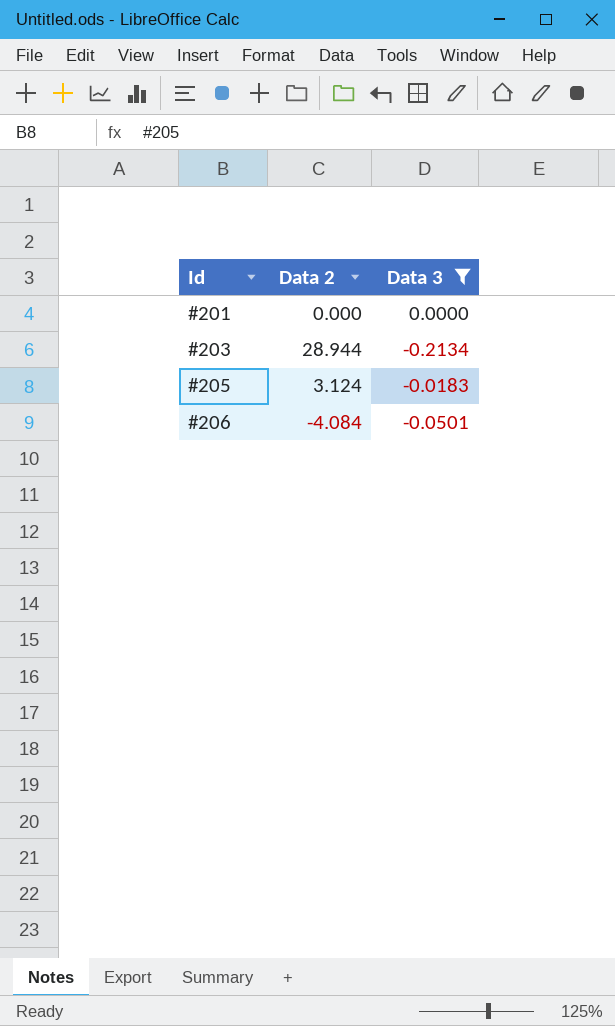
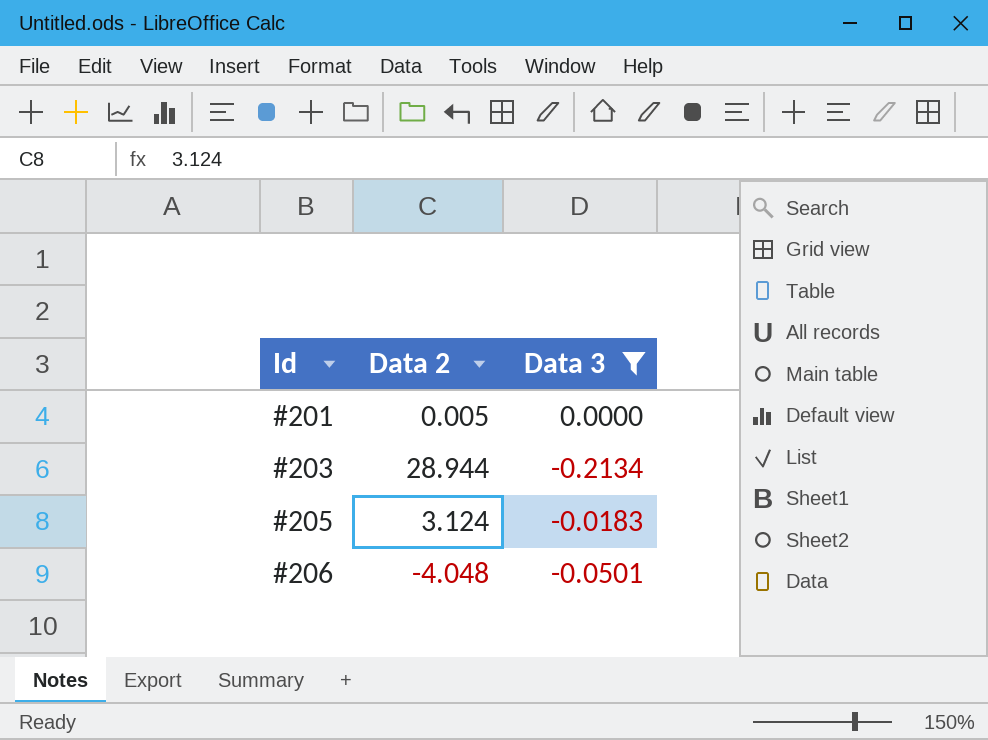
#201 | Data 2: 0.000 -> 0.005
#206 | Data 2: -4.084 -> -4.048

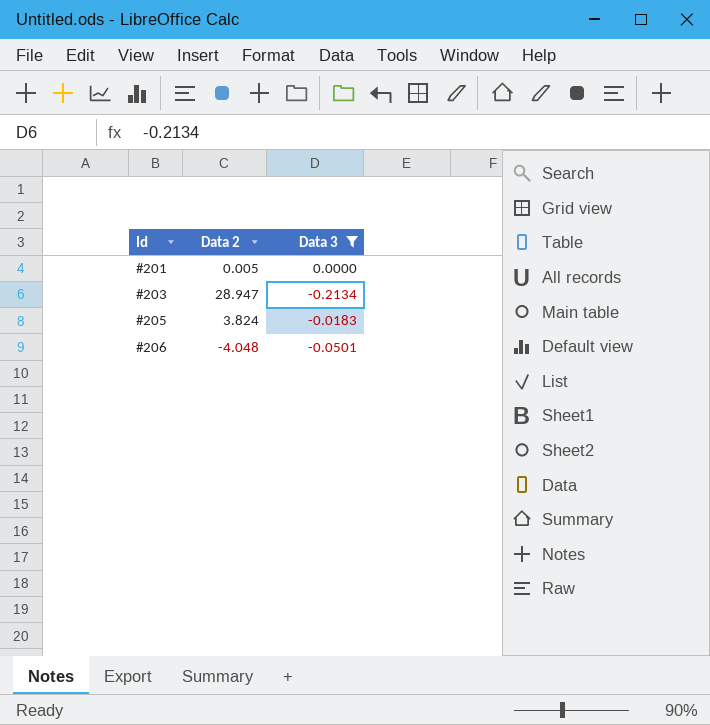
#203 | Data 2: 28.944 -> 28.947
#205 | Data 2: 3.124 -> 3.824

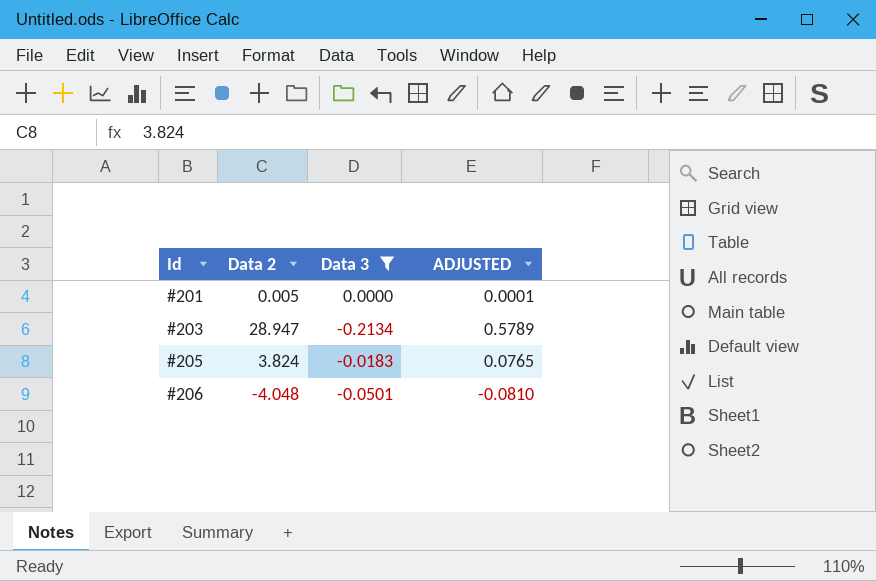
column ADJUSTED | formula: none -> [Data 2] * 0.02

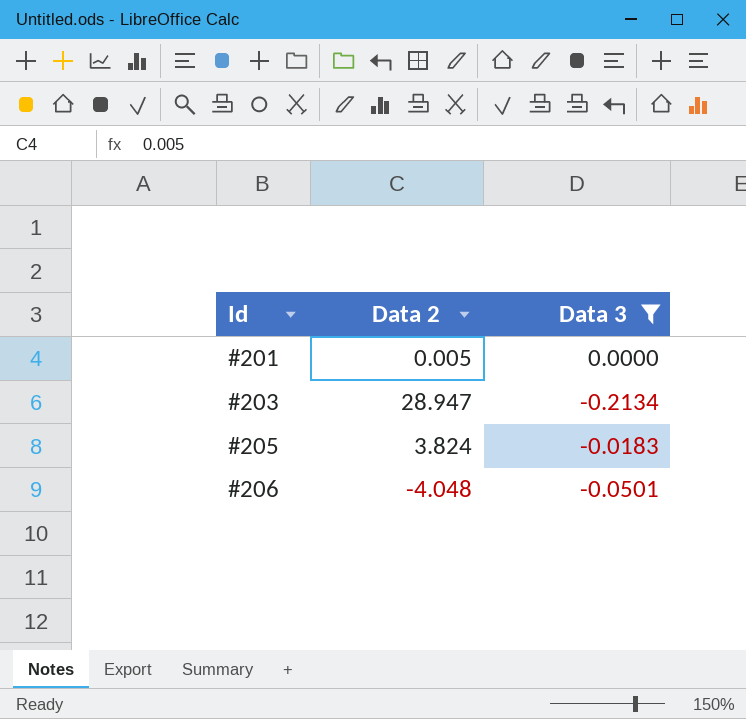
column ADJUSTED | formula: [Data 2] * 0.02 -> none

